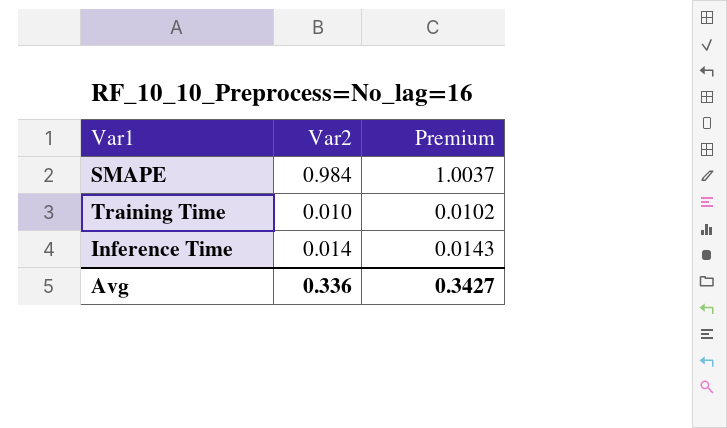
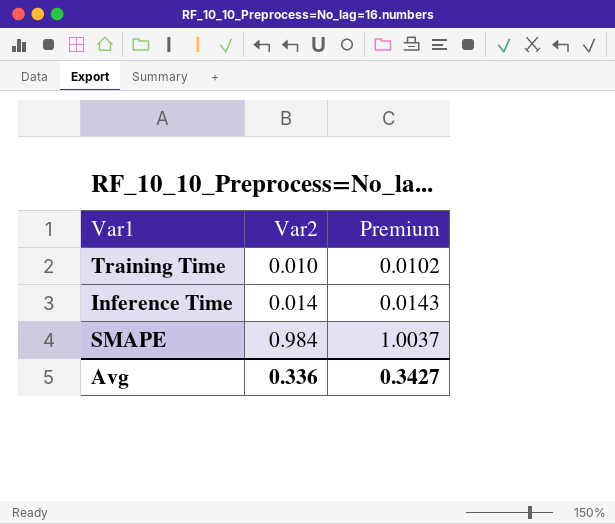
row order: none -> Var2 ascending

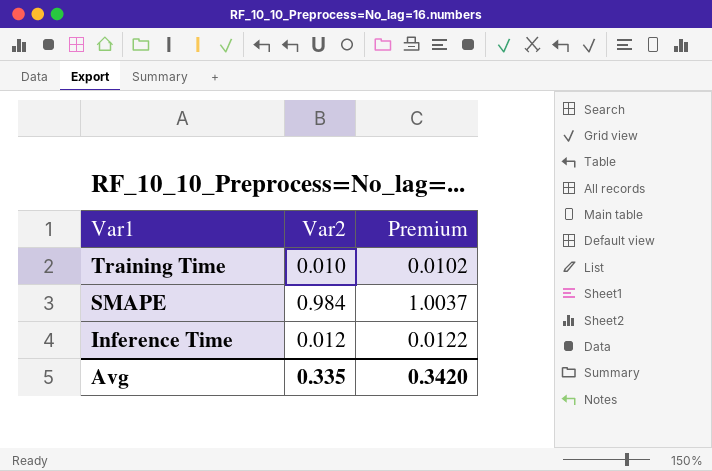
row order: Var2 ascending -> Var1 descending
Inference Time | Var2: 0.014 -> 0.012
Inference Time | Premium: 0.0143 -> 0.0122
Avg | Var2: 0.336 -> 0.335
Avg | Premium: 0.3427 -> 0.3420

